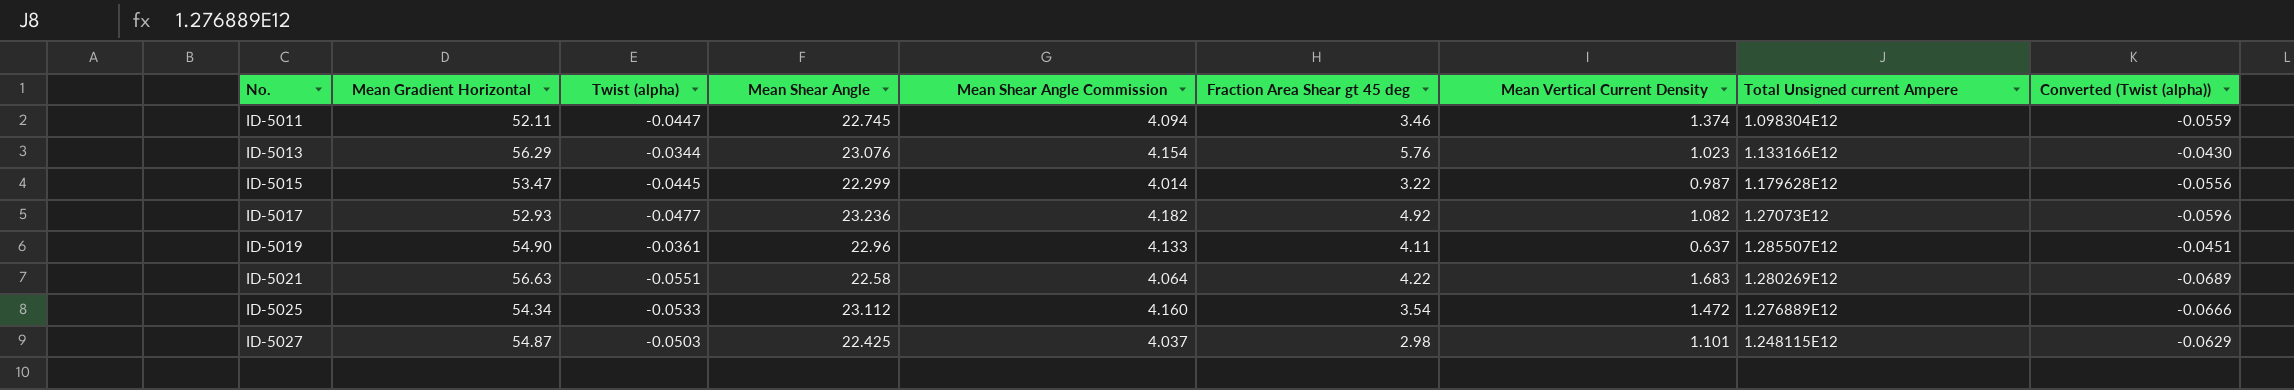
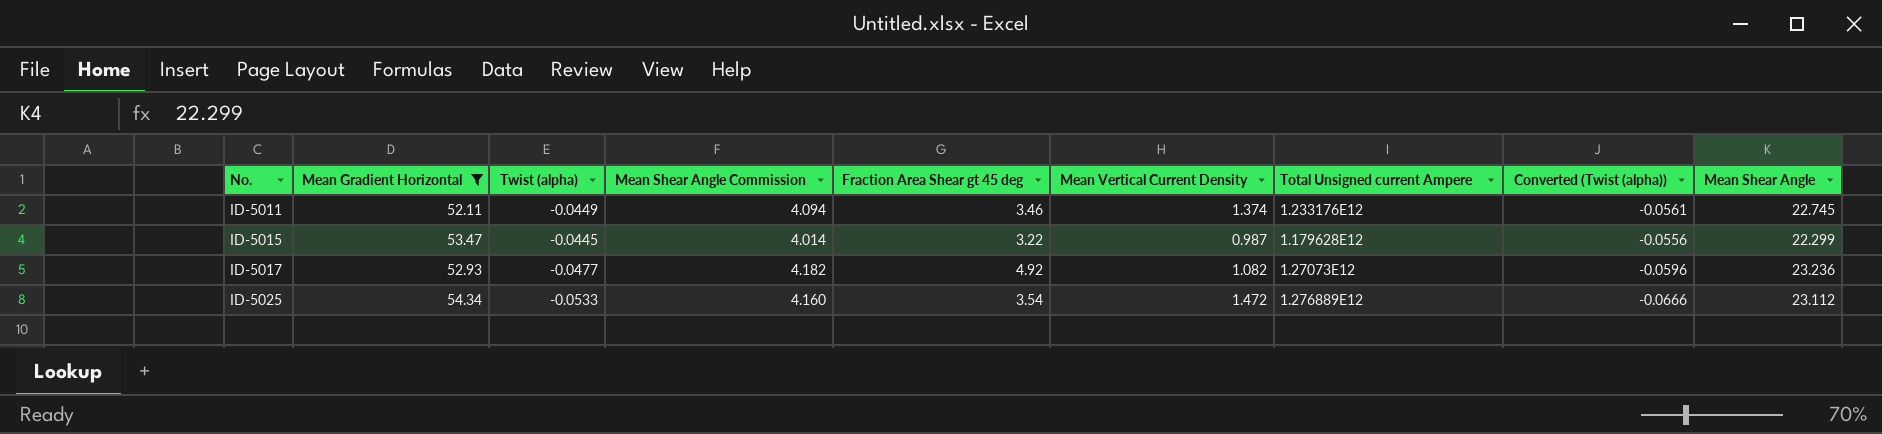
filter: none -> Mean Gradient Horizontal <= 54.34
column Mean Shear Angle | position: 4 -> 9
ID-5011 | Twist (alpha): -0.0447 -> -0.0449
ID-5011 | Total Unsigned current Ampere: 1.098304E12 -> 1.233176E12
ID-5011 | Converted (Twist (alpha)): -0.0559 -> -0.0561

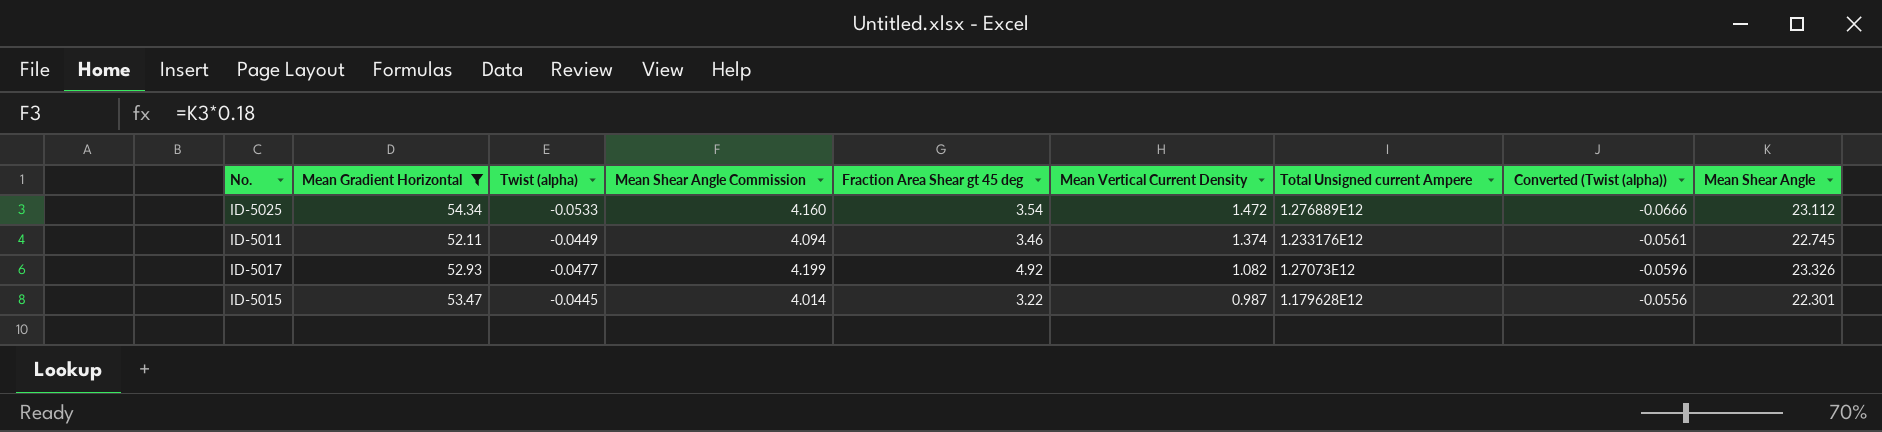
row order: No. ascending -> Mean Vertical Current Density descending
ID-5017 | Mean Shear Angle Commission: 4.182 -> 4.199
ID-5017 | Mean Shear Angle: 23.236 -> 23.326
ID-5015 | Mean Shear Angle: 22.299 -> 22.301

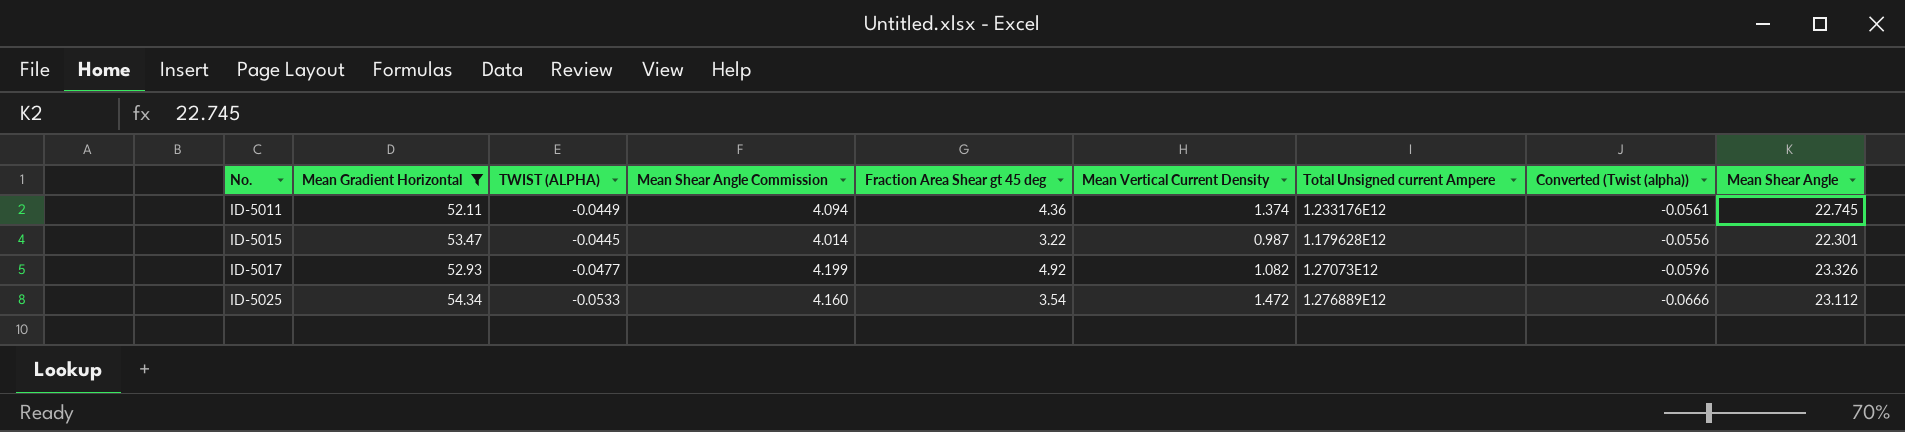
row order: Mean Vertical Current Density descending -> No. ascending
column name: Twist (alpha) -> TWIST (ALPHA)
ID-5011 | Fraction Area Shear gt 45 deg: 3.46 -> 4.36

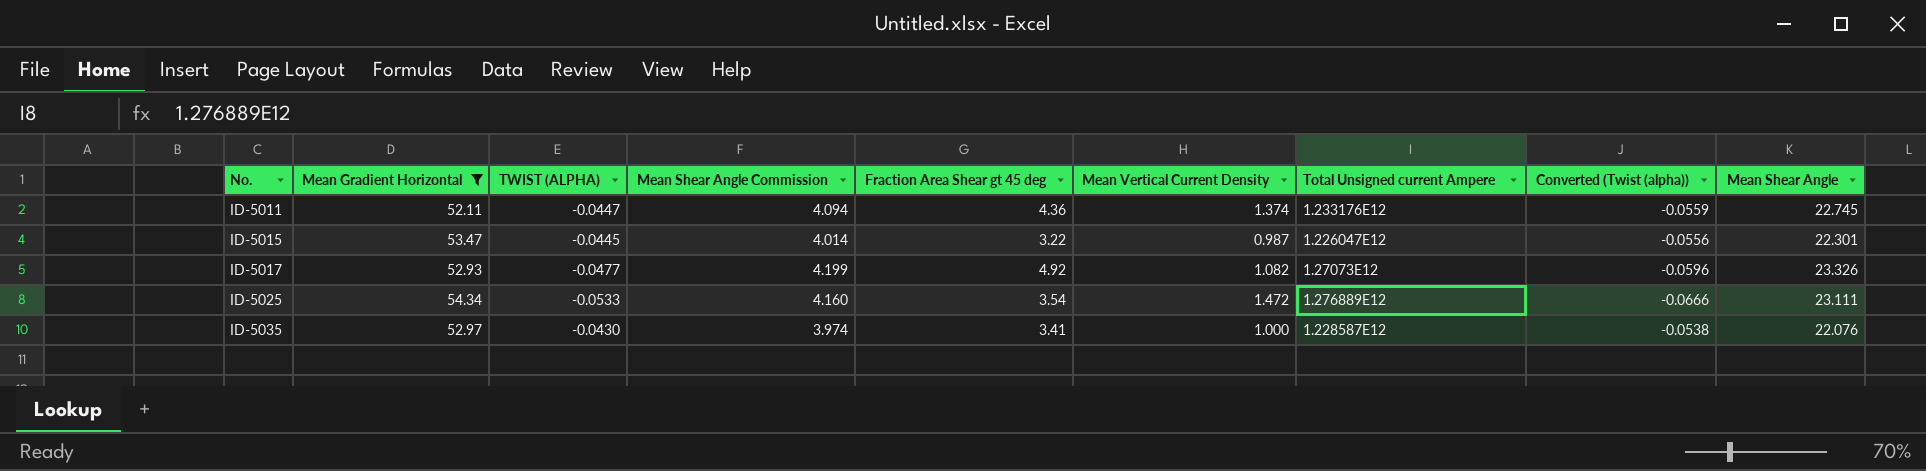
ID-5011 | TWIST (ALPHA): -0.0449 -> -0.0447
ID-5011 | Converted (Twist (alpha)): -0.0561 -> -0.0559
ID-5015 | Total Unsigned current Ampere: 1.179628E12 -> 1.226047E12
ID-5025 | Mean Shear Angle: 23.112 -> 23.111
row ID-5035: none -> 52.97 | -0.0430 | 3.974 | 3.41 | 1.000 | 1.228587E12 | -0.0538 | 22.076

